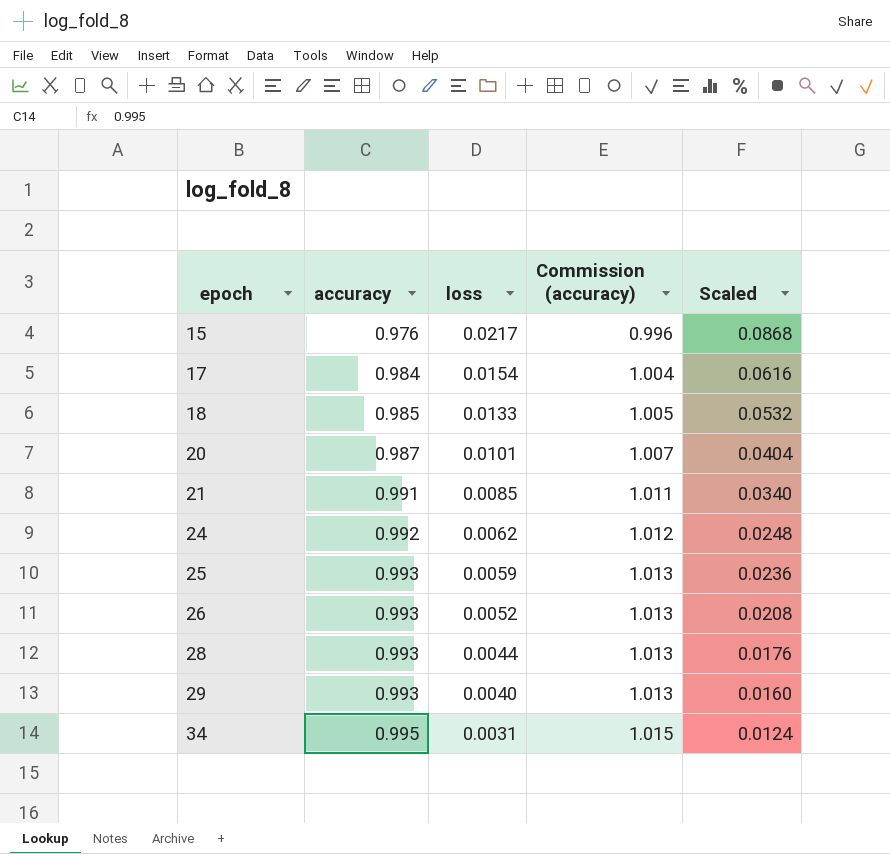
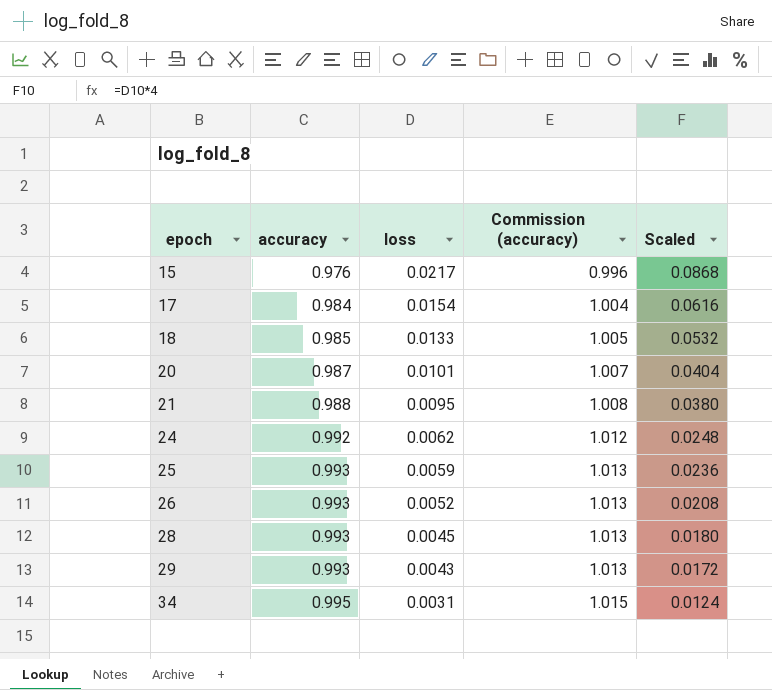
21 | accuracy: 0.991 -> 0.988
21 | loss: 0.0085 -> 0.0095
21 | Commission (accuracy): 1.011 -> 1.008
21 | Scaled: 0.0340 -> 0.0380
28 | loss: 0.0044 -> 0.0045
28 | Scaled: 0.0176 -> 0.0180
29 | loss: 0.0040 -> 0.0043
29 | Scaled: 0.0160 -> 0.0172

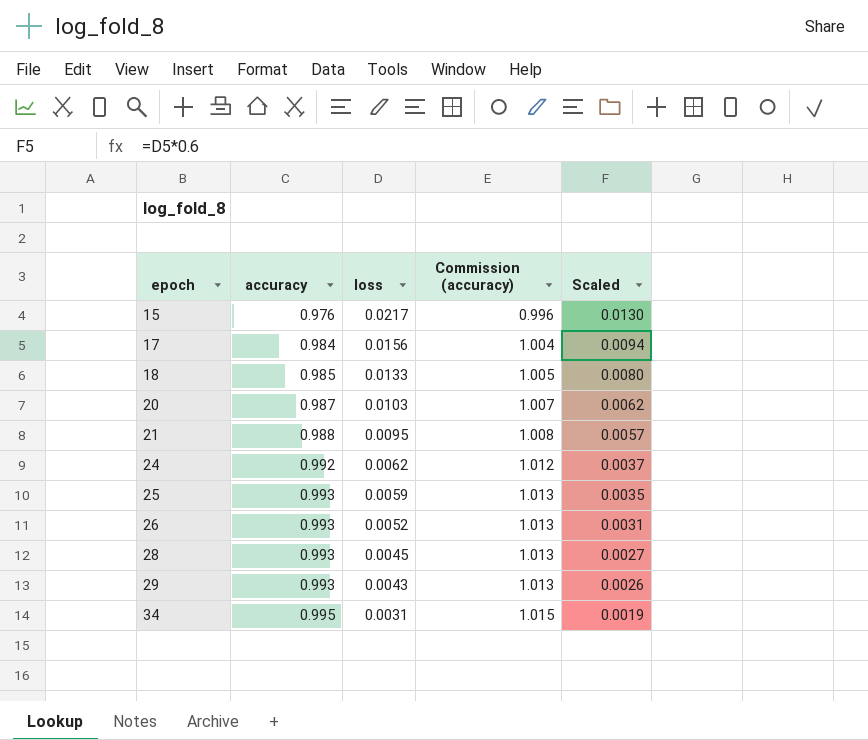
column Scaled | formula: [loss] * 4 -> [loss] * 0.6
17 | loss: 0.0154 -> 0.0156
20 | loss: 0.0101 -> 0.0103

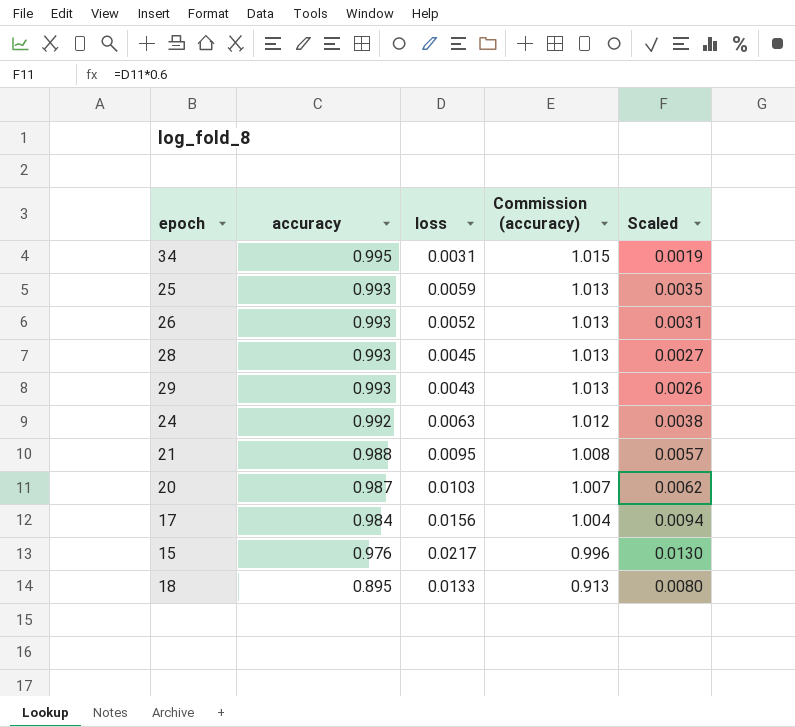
row order: epoch ascending -> accuracy descending
24 | loss: 0.0062 -> 0.0063
24 | Scaled: 0.0037 -> 0.0038
18 | accuracy: 0.985 -> 0.895
18 | Commission (accuracy): 1.005 -> 0.913

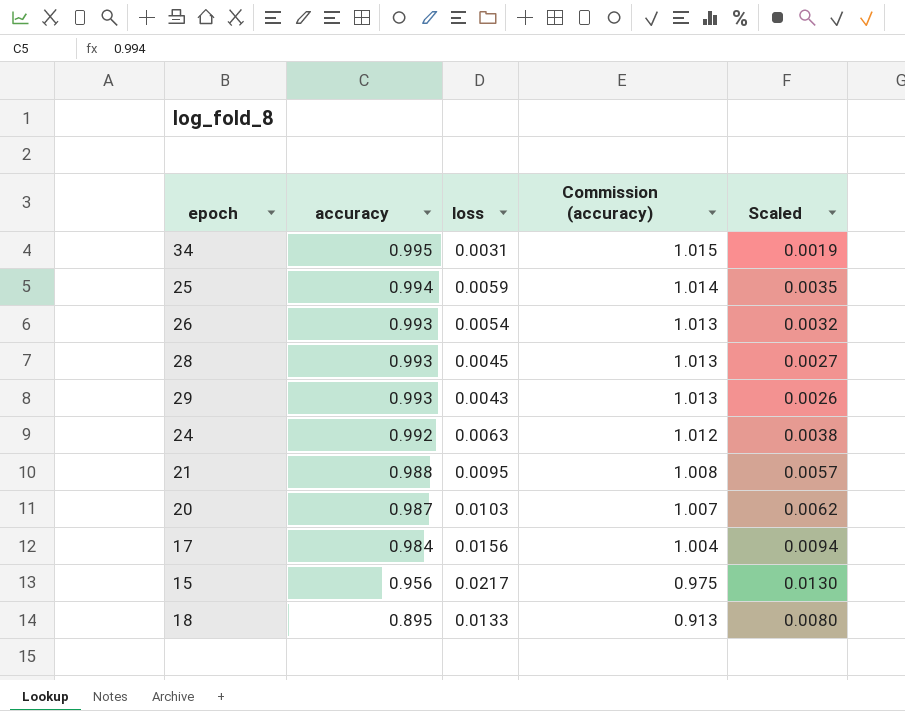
25 | accuracy: 0.993 -> 0.994
25 | Commission (accuracy): 1.013 -> 1.014
26 | loss: 0.0052 -> 0.0054
26 | Scaled: 0.0031 -> 0.0032
15 | accuracy: 0.976 -> 0.956
15 | Commission (accuracy): 0.996 -> 0.975

